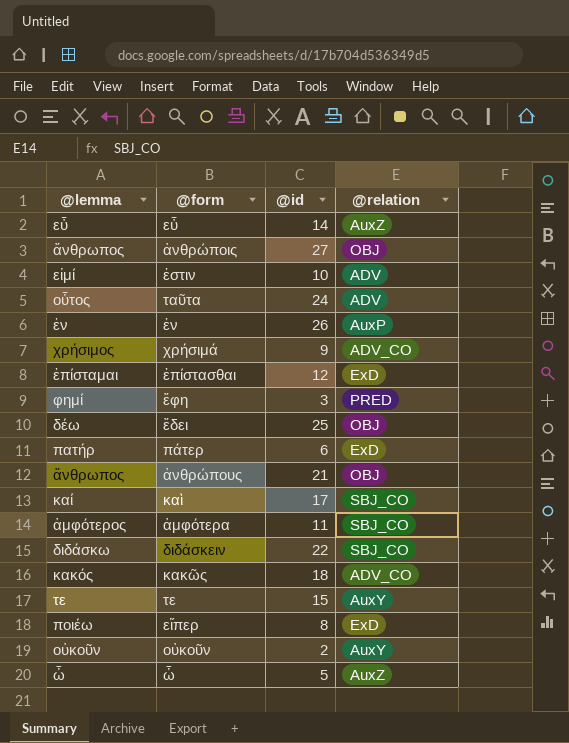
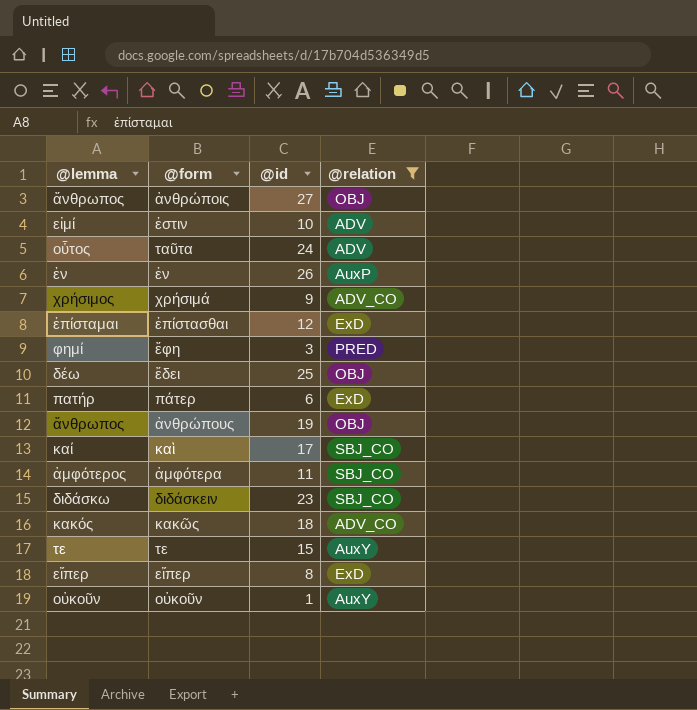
filter: none -> @relation != AuxZ
ἀνθρώπους | @id: 21 -> 19
διδάσκειν | @id: 22 -> 23
εἴπερ | @lemma: ποιέω -> εἴπερ
οὐκοῦν | @id: 2 -> 1

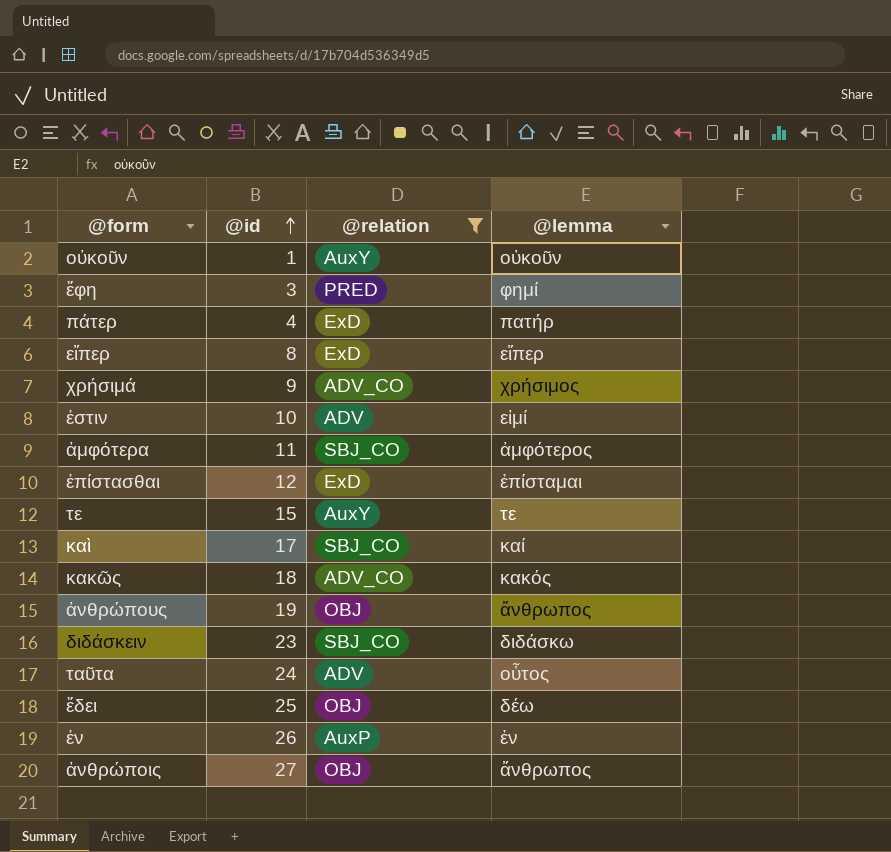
row order: none -> @id ascending
column @lemma | position: 1 -> 4
πάτερ | @id: 6 -> 4

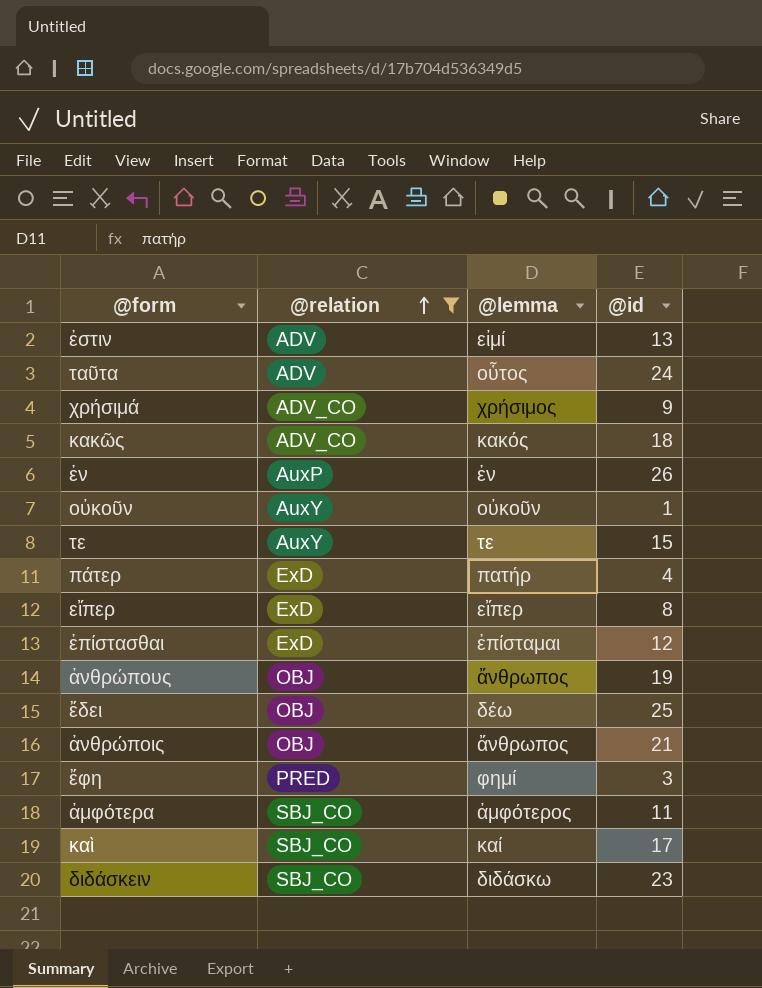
row order: @id ascending -> @relation ascending
column @id | position: 2 -> 4
ἐστιν | @id: 10 -> 13
ἀνθρώποις | @id: 27 -> 21

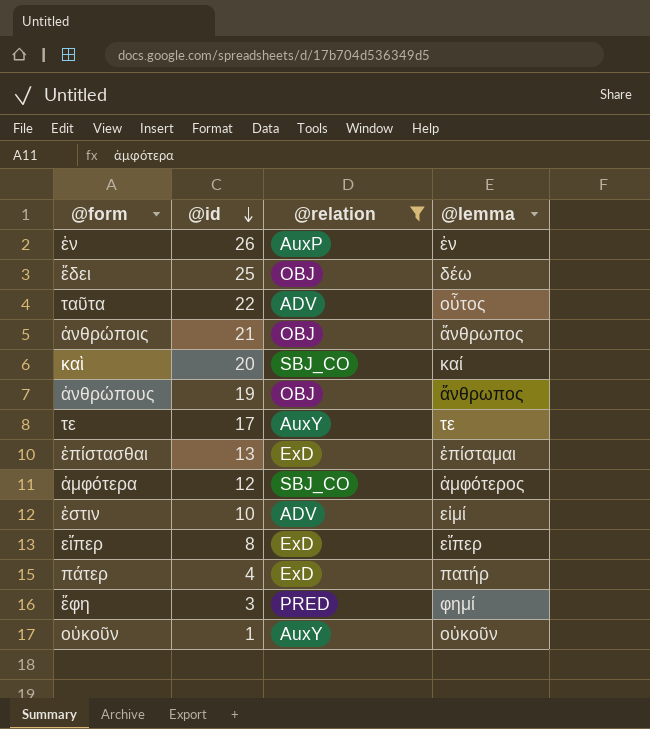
row order: @relation ascending -> @id descending
column @id | position: 4 -> 2
row χρήσιμά: ADV_CO | χρήσιμος | 9 -> none
row κακῶς: ADV_CO | κακός | 18 -> none
row διδάσκειν: SBJ_CO | διδάσκω | 23 -> none
ταῦτα | @id: 24 -> 22
καὶ | @id: 17 -> 20
τε | @id: 15 -> 17
ἐπίστασθαι | @id: 12 -> 13
ἀμφότερα | @id: 11 -> 12
ἐστιν | @id: 13 -> 10

